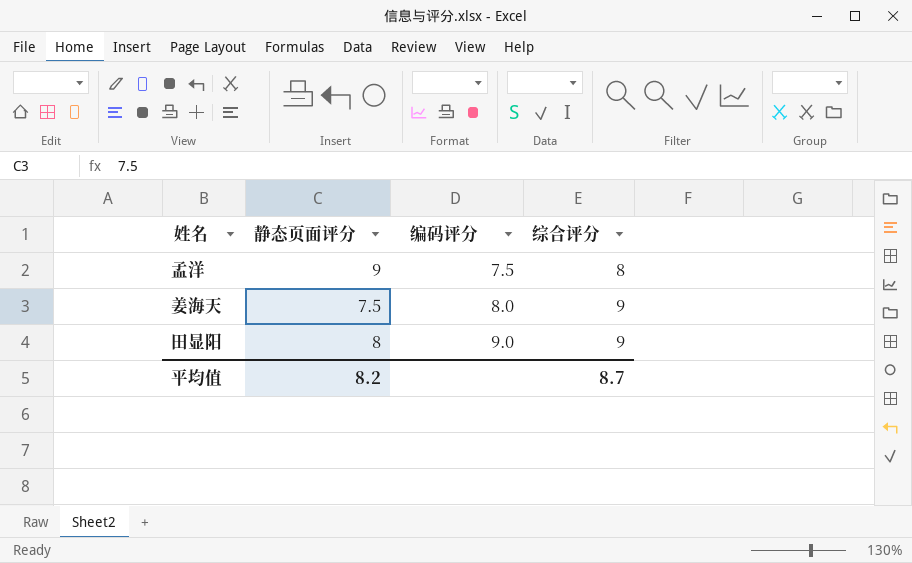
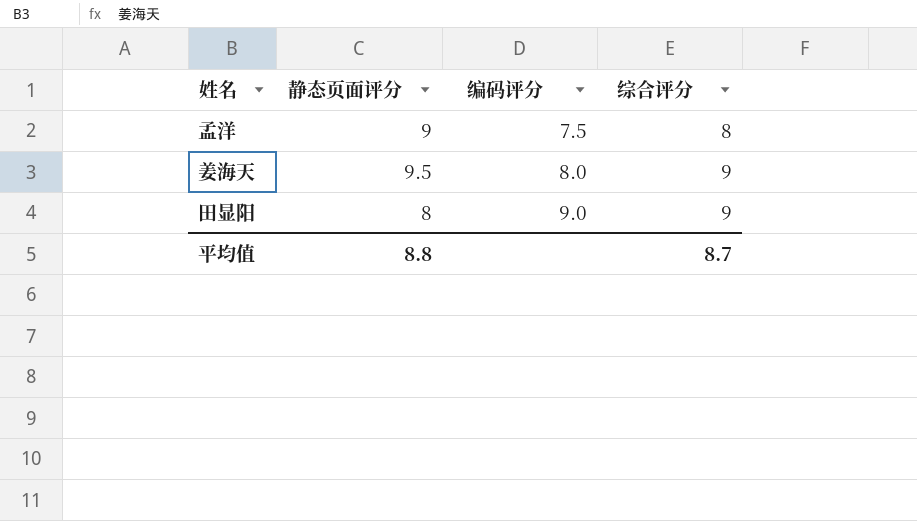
姜海天 | 静态页面评分: 7.5 -> 9.5
平均值 | 静态页面评分: 8.2 -> 8.8

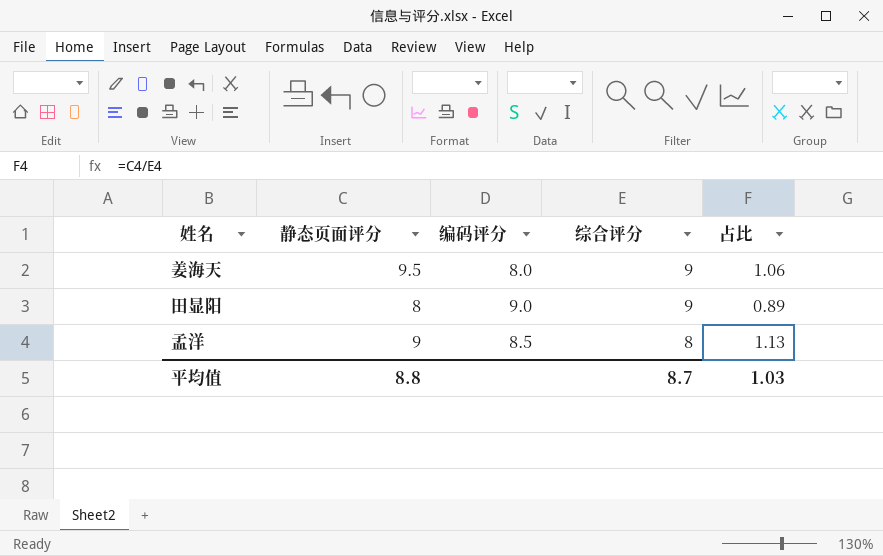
row order: 编码评分 ascending -> 综合评分 descending
column 占比 | formula: none -> [静态页面评分] / [综合评分]
孟洋 | 编码评分: 7.5 -> 8.5

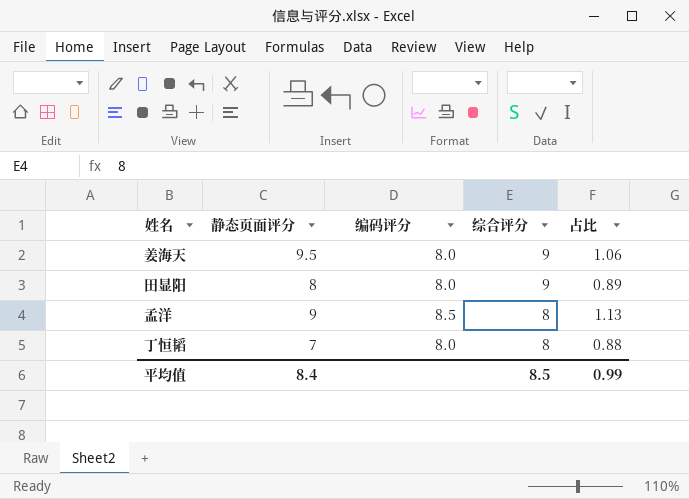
田显阳 | 编码评分: 9.0 -> 8.0
row 丁恒韬: none -> 7 | 8.0 | 8 | 0.88
平均值 | 静态页面评分: 8.8 -> 8.4
平均值 | 综合评分: 8.7 -> 8.5
平均值 | 占比: 1.03 -> 0.99

